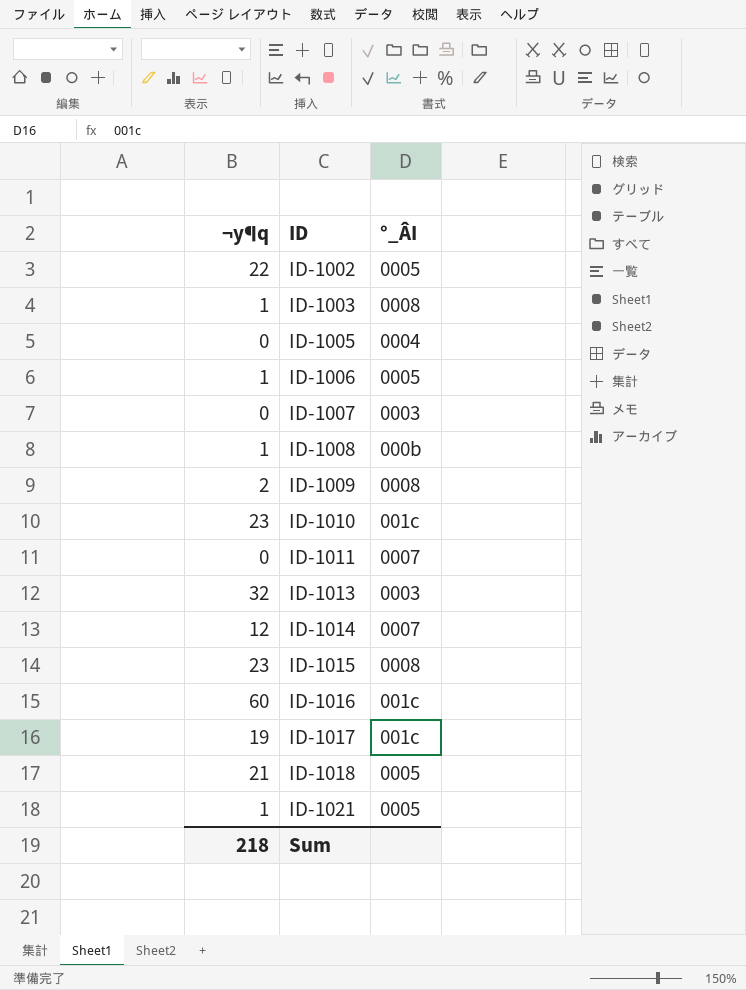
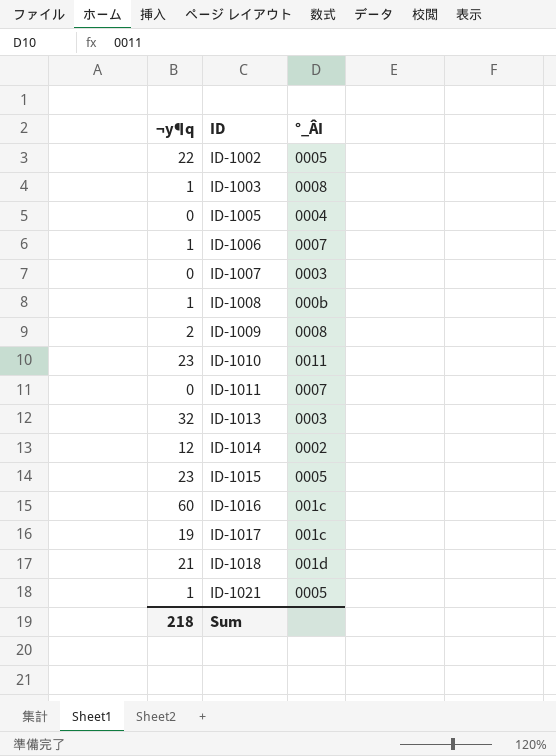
ID-1006 | °_ÂI: 0005 -> 0007
ID-1010 | °_ÂI: 001c -> 0011
ID-1014 | °_ÂI: 0007 -> 0002
ID-1015 | °_ÂI: 0008 -> 0005
ID-1018 | °_ÂI: 0005 -> 001d

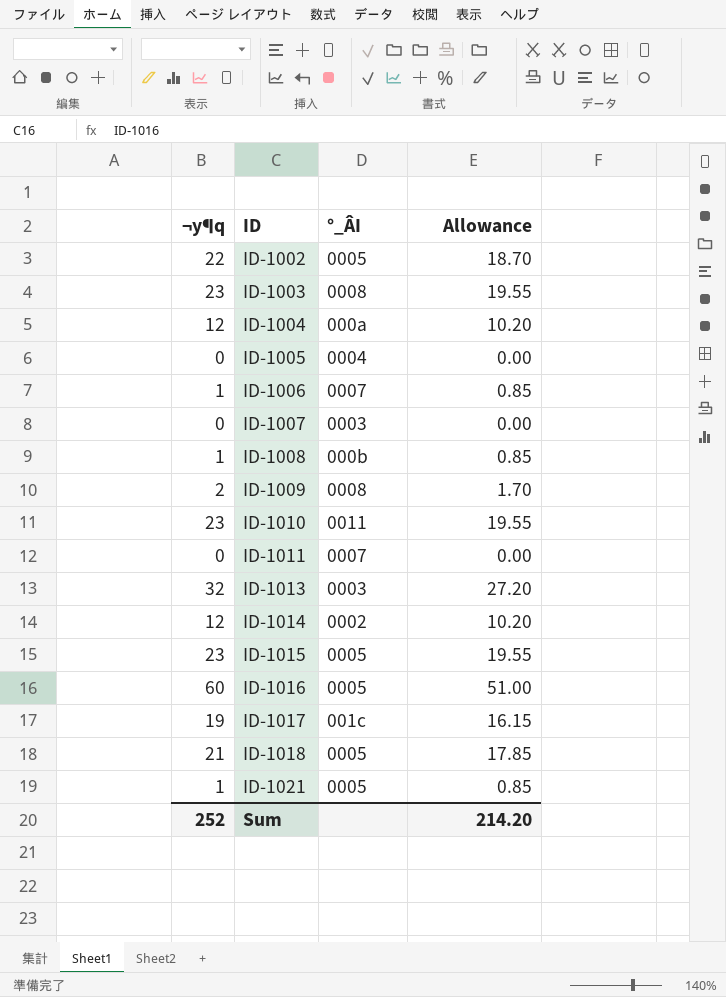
column Allowance | formula: none -> [¬y¶q] * 0.85
ID-1003 | ¬y¶q: 1 -> 23
row ID-1004: none -> 12 | 000a | 10.20
ID-1016 | °_ÂI: 001c -> 0005
ID-1018 | °_ÂI: 001d -> 0005
Sum | ¬y¶q: 218 -> 252

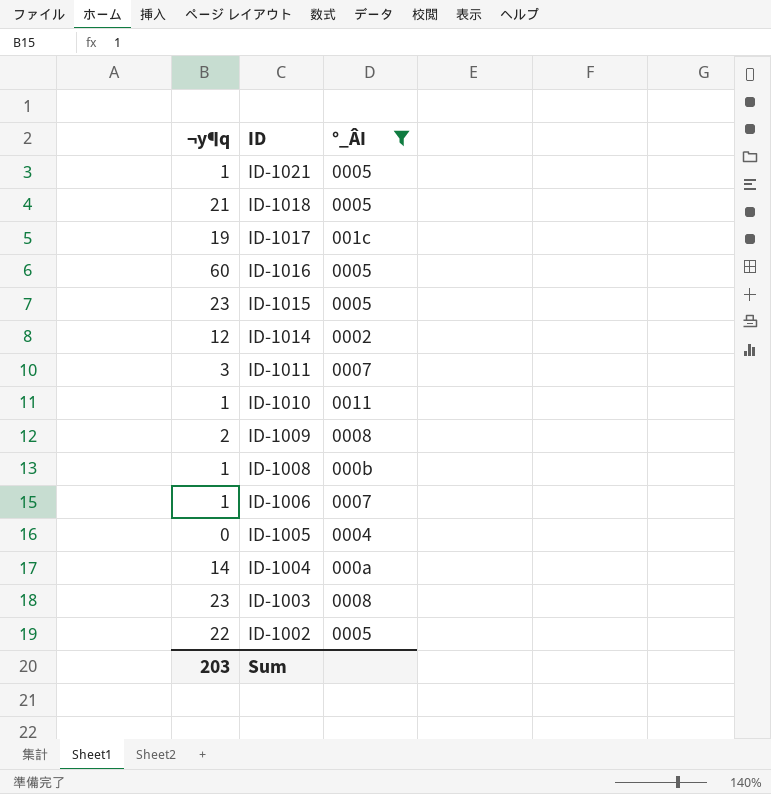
filter: none -> °_ÂI != 0003
row order: ID ascending -> ID descending
column Allowance | formula: [¬y¶q] * 0.85 -> none
ID-1011 | ¬y¶q: 0 -> 3
ID-1010 | ¬y¶q: 23 -> 1
ID-1004 | ¬y¶q: 12 -> 14
Sum | ¬y¶q: 252 -> 203

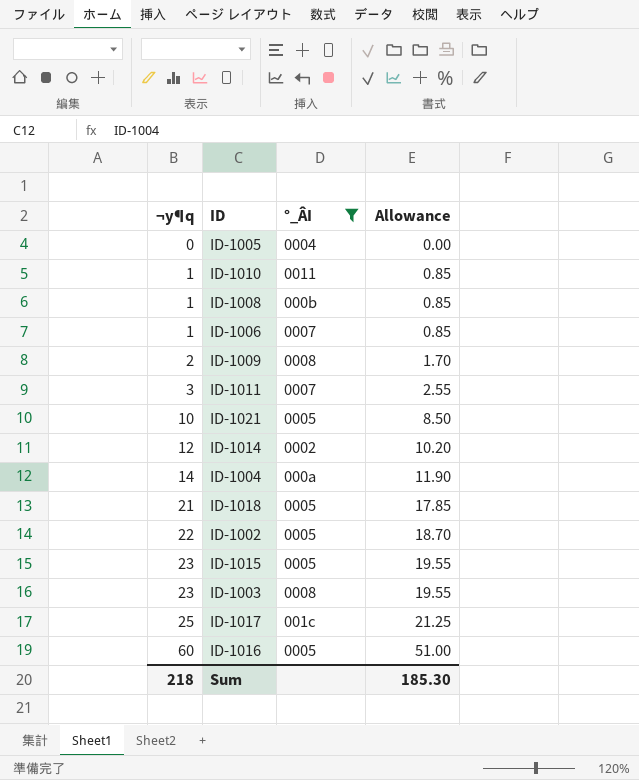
row order: ID descending -> ¬y¶q ascending
column Allowance | formula: none -> [¬y¶q] * 0.85
ID-1021 | ¬y¶q: 1 -> 10
ID-1017 | ¬y¶q: 19 -> 25
Sum | ¬y¶q: 203 -> 218

